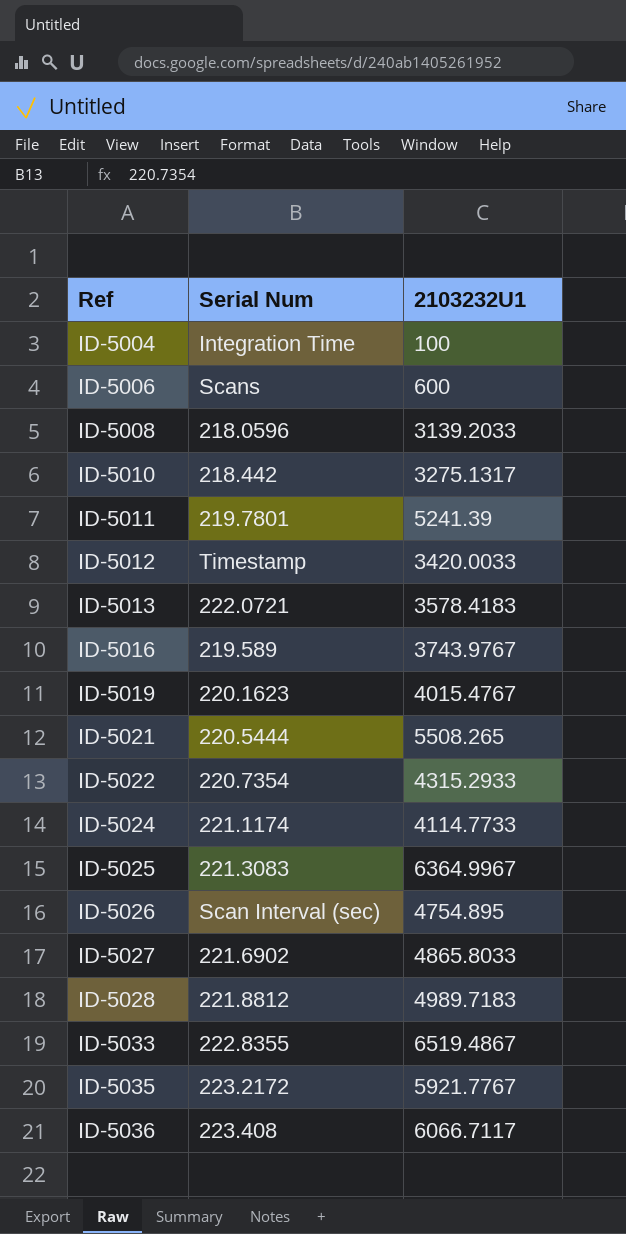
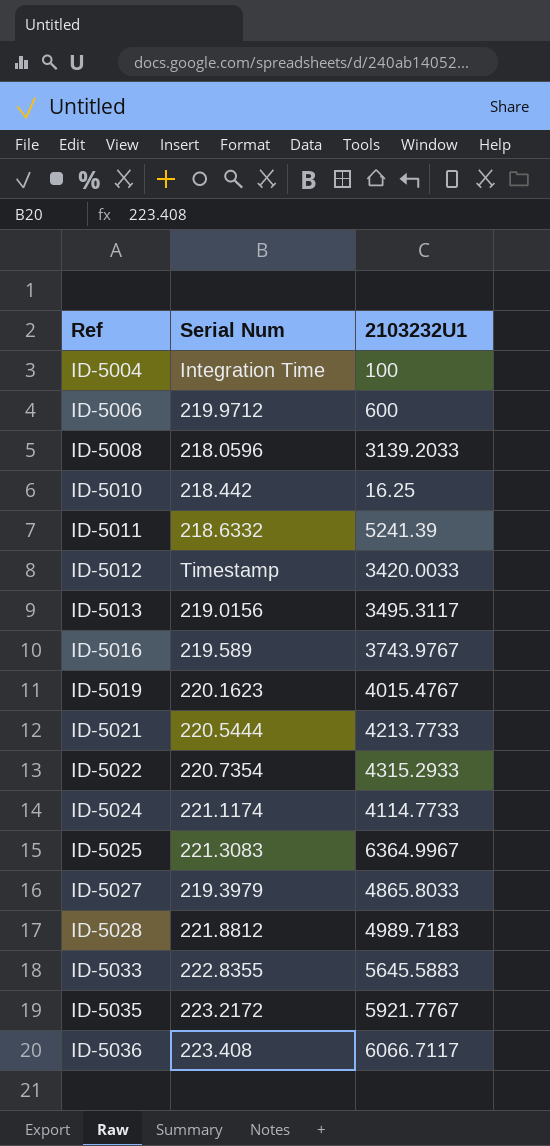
row ID-5026: Scan Interval (sec) | 4754.895 -> none
ID-5006 | Serial Num: Scans -> 219.9712
ID-5010 | 2103232U1: 3275.1317 -> 16.25
ID-5011 | Serial Num: 219.7801 -> 218.6332
ID-5013 | Serial Num: 222.0721 -> 219.0156
ID-5013 | 2103232U1: 3578.4183 -> 3495.3117
ID-5021 | 2103232U1: 5508.265 -> 4213.7733
ID-5027 | Serial Num: 221.6902 -> 219.3979
ID-5033 | 2103232U1: 6519.4867 -> 5645.5883

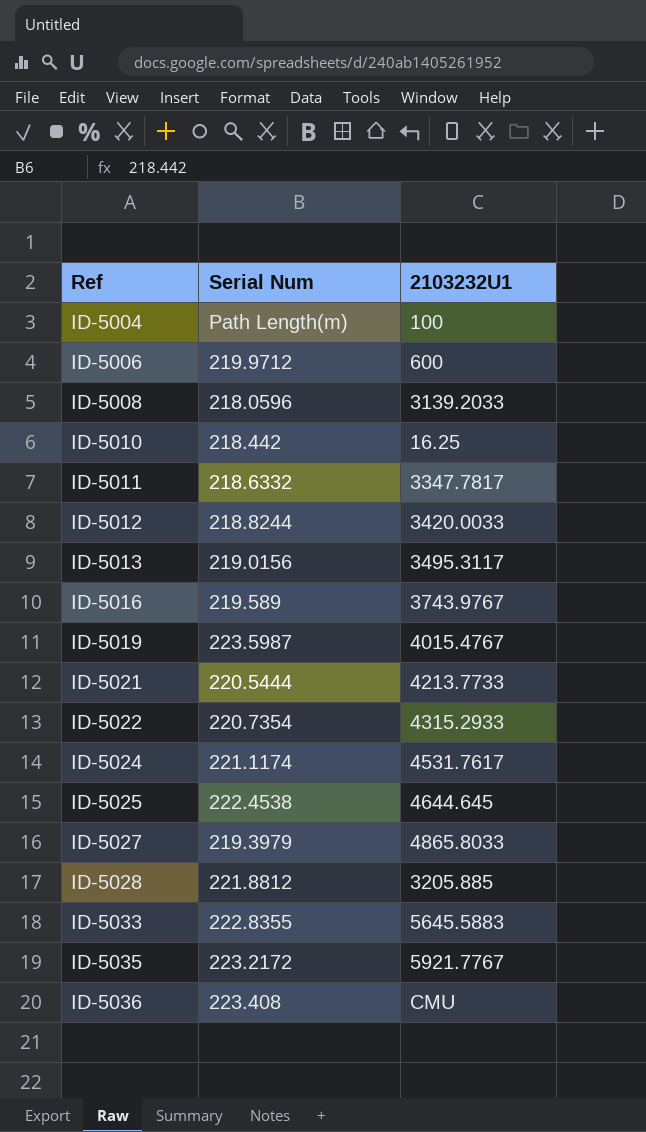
ID-5004 | Serial Num: Integration Time -> Path Length(m)
ID-5011 | 2103232U1: 5241.39 -> 3347.7817
ID-5012 | Serial Num: Timestamp -> 218.8244
ID-5019 | Serial Num: 220.1623 -> 223.5987
ID-5024 | 2103232U1: 4114.7733 -> 4531.7617
ID-5025 | Serial Num: 221.3083 -> 222.4538
ID-5025 | 2103232U1: 6364.9967 -> 4644.645
ID-5028 | 2103232U1: 4989.7183 -> 3205.885
ID-5036 | 2103232U1: 6066.7117 -> CMU

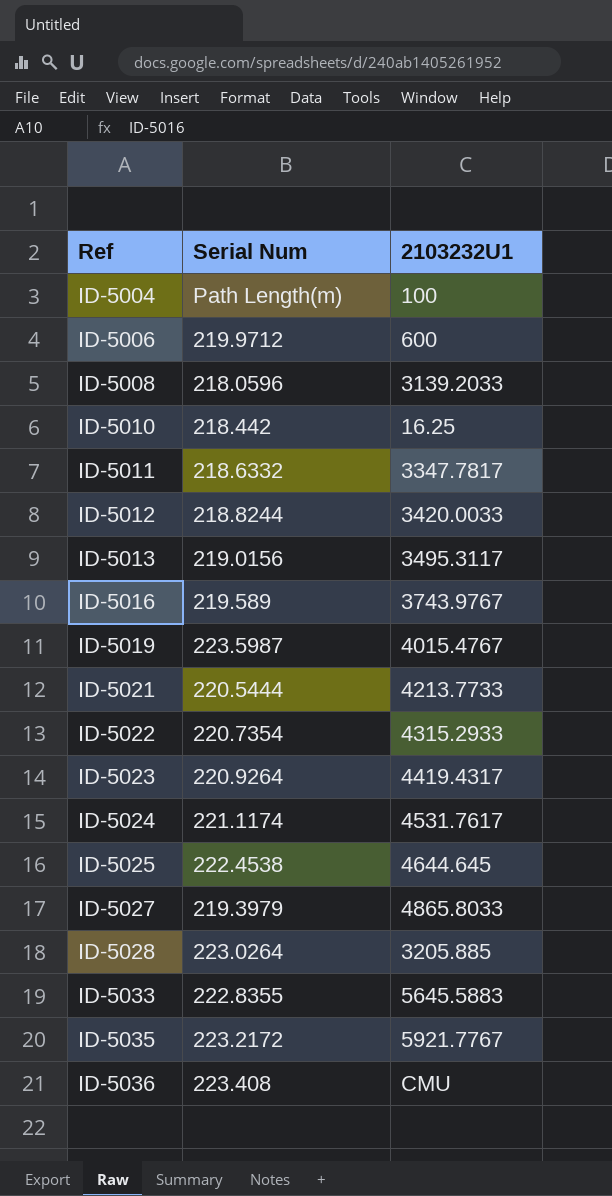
row ID-5023: none -> 220.9264 | 4419.4317
ID-5028 | Serial Num: 221.8812 -> 223.0264

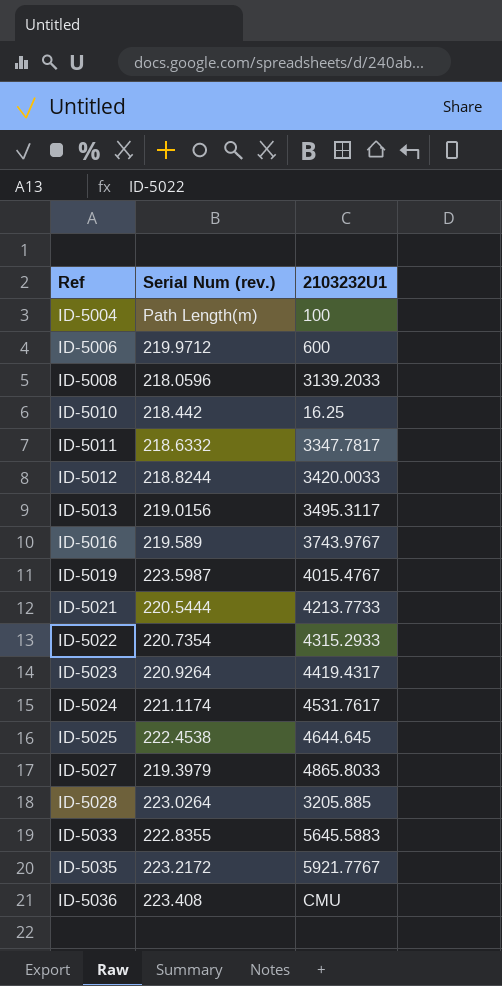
column name: Serial Num -> Serial Num (rev.)

